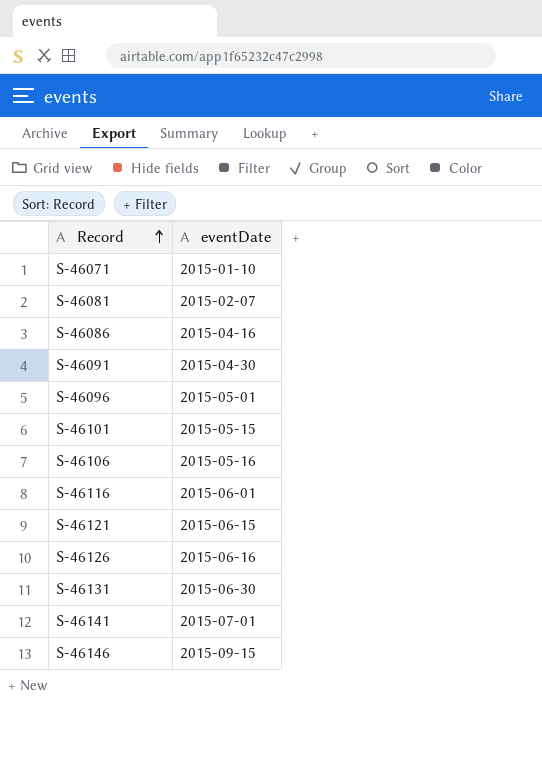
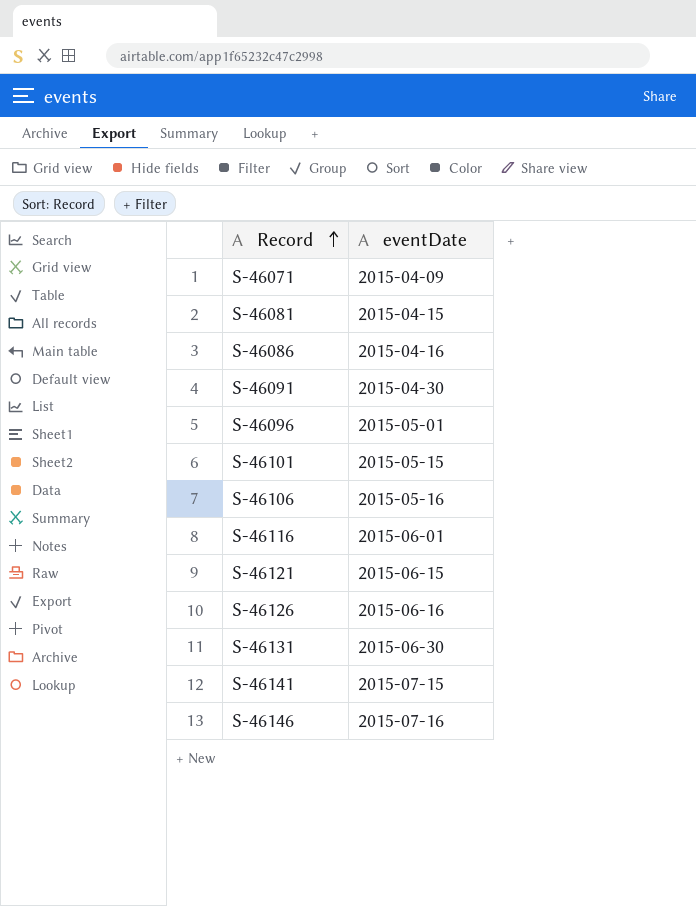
S-46071 | eventDate: 2015-01-10 -> 2015-04-09
S-46081 | eventDate: 2015-02-07 -> 2015-04-15
S-46141 | eventDate: 2015-07-01 -> 2015-07-15
S-46146 | eventDate: 2015-09-15 -> 2015-07-16

